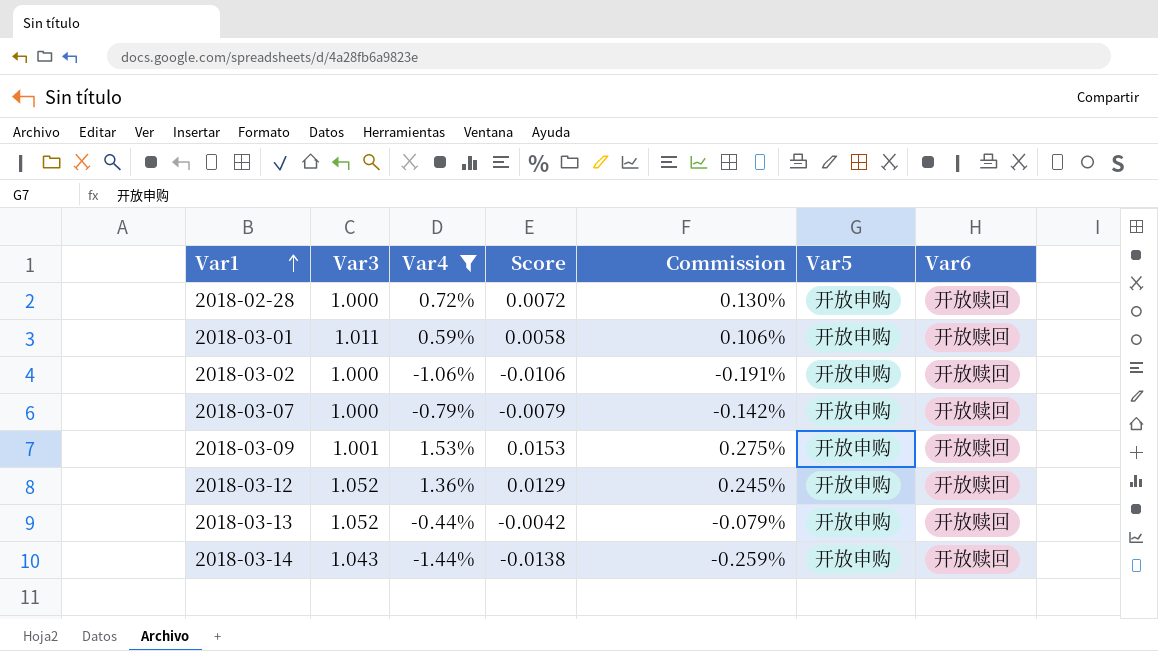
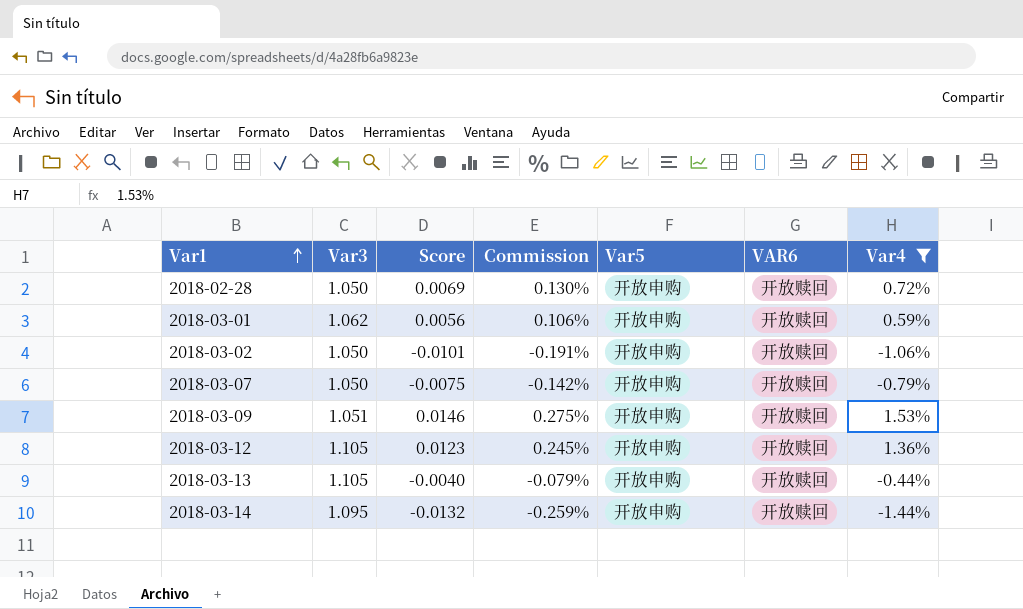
column name: Var6 -> VAR6
column Var4 | position: 3 -> 7
2018-02-28 | Var3: 1.000 -> 1.050
2018-02-28 | Score: 0.0072 -> 0.0069
2018-03-01 | Var3: 1.011 -> 1.062
2018-03-01 | Score: 0.0058 -> 0.0056
2018-03-02 | Var3: 1.000 -> 1.050
2018-03-02 | Score: -0.0106 -> -0.0101
2018-03-07 | Var3: 1.000 -> 1.050
2018-03-07 | Score: -0.0079 -> -0.0075
2018-03-09 | Var3: 1.001 -> 1.051
2018-03-09 | Score: 0.0153 -> 0.0146
2018-03-12 | Var3: 1.052 -> 1.105
2018-03-12 | Score: 0.0129 -> 0.0123
2018-03-13 | Var3: 1.052 -> 1.105
2018-03-13 | Score: -0.0042 -> -0.0040
2018-03-14 | Var3: 1.043 -> 1.095
2018-03-14 | Score: -0.0138 -> -0.0132

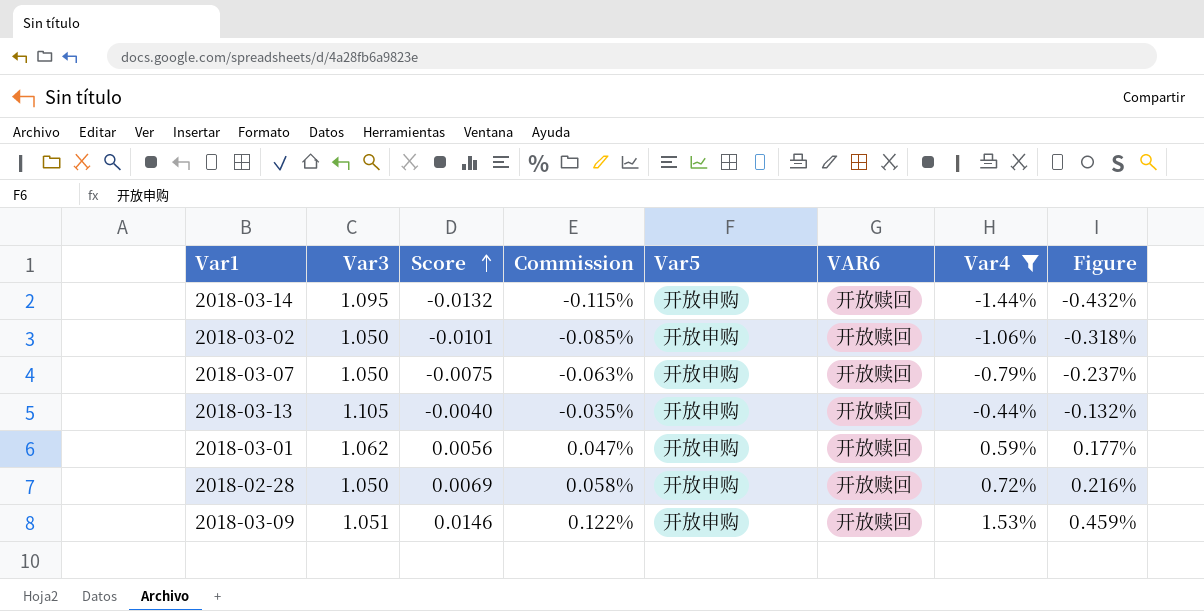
row order: Var1 ascending -> Score ascending
column Commission | formula: [Var4] * 0.18 -> [Var4] * 0.08
column Figure | formula: none -> [Var4] * 0.3
row 2018-03-12: 1.105 | 0.0123 | 0.245% | 开放申购 | 开放赎回 | 1.36% -> none

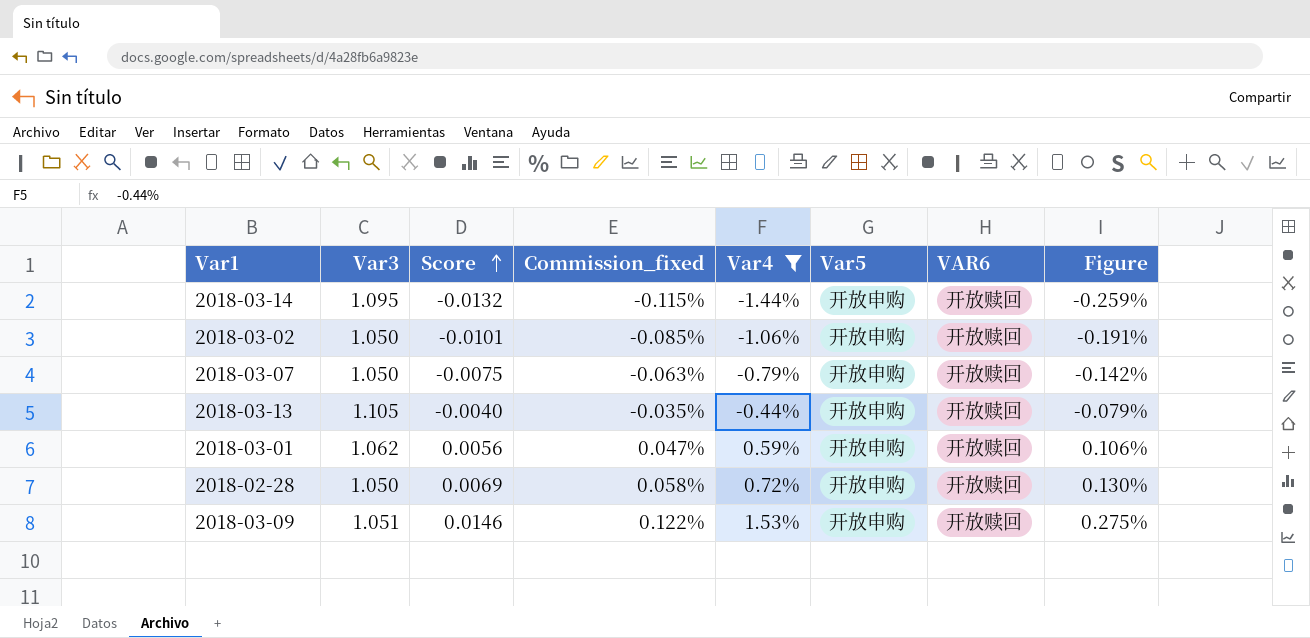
column name: Commission -> Commission_fixed
column Var4 | position: 7 -> 5
column Figure | formula: [Var4] * 0.3 -> [Var4] * 0.18

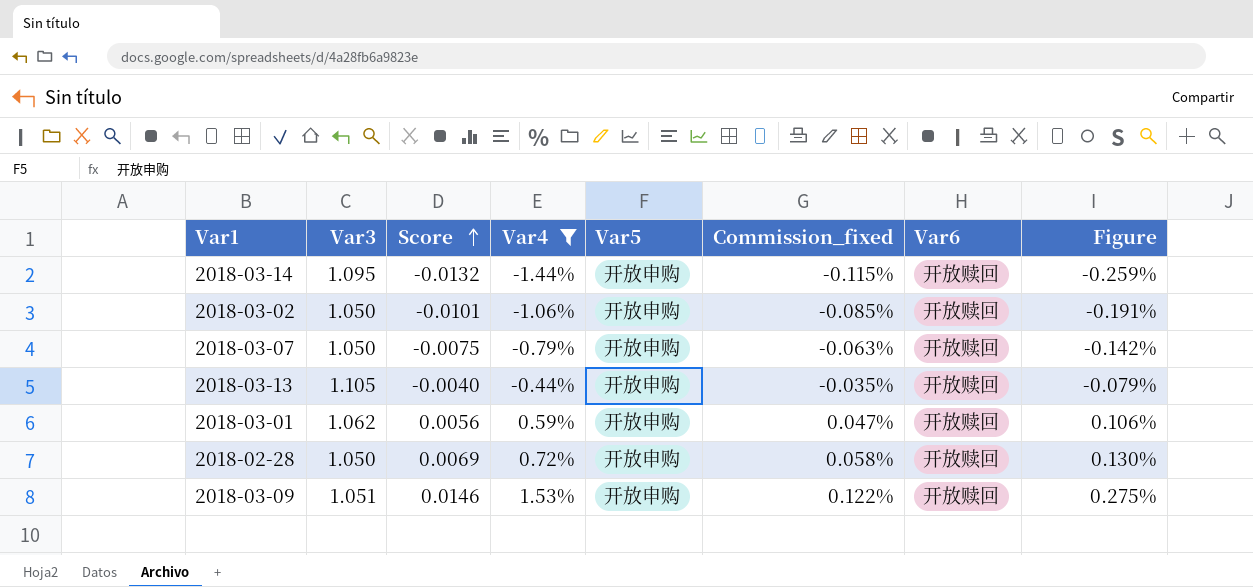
column Commission_fixed | position: 4 -> 6
column name: VAR6 -> Var6

